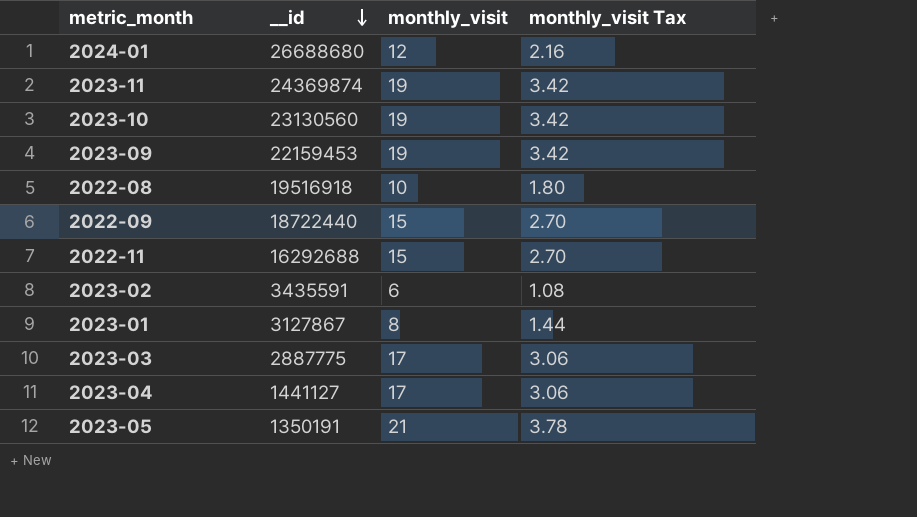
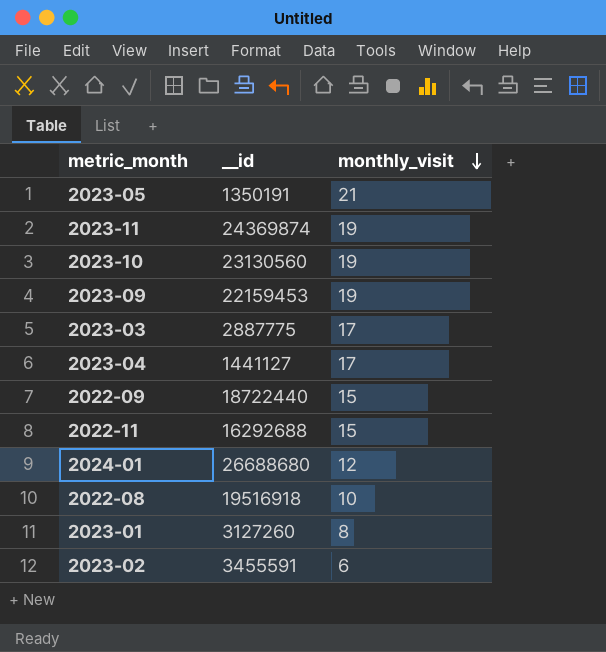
row order: __id descending -> monthly_visit descending
column monthly_visit Tax | formula: [monthly_visit] * 0.18 -> none
2023-01 | __id: 3127867 -> 3127260
2023-02 | __id: 3435591 -> 3455591

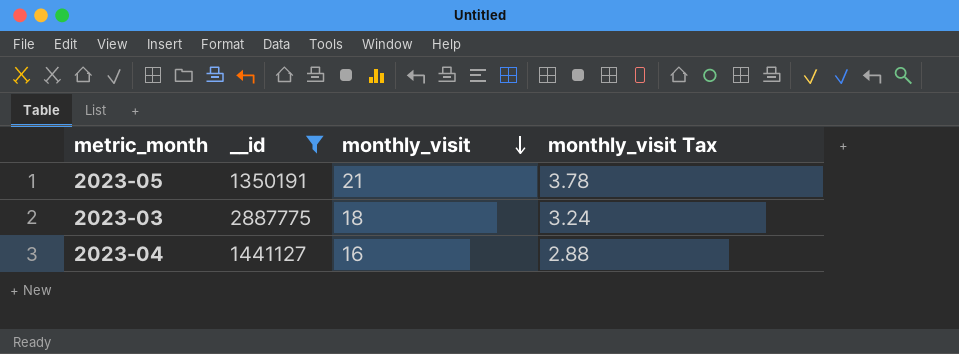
filter: none -> __id <= 2887775
column monthly_visit Tax | formula: none -> [monthly_visit] * 0.18
2023-03 | monthly_visit: 17 -> 18
2023-04 | monthly_visit: 17 -> 16

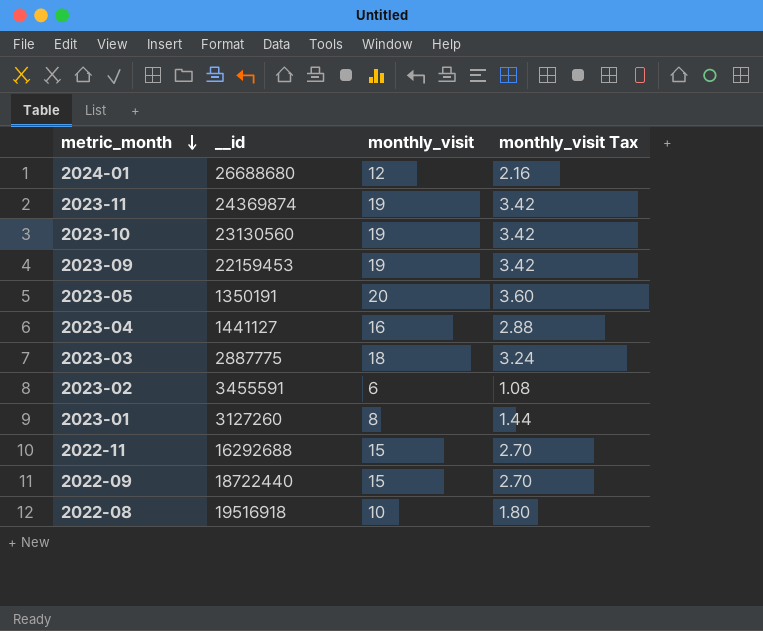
filter: __id <= 2887775 -> none
row order: monthly_visit descending -> metric_month descending
2023-05 | monthly_visit: 21 -> 20
2023-05 | monthly_visit Tax: 3.78 -> 3.60

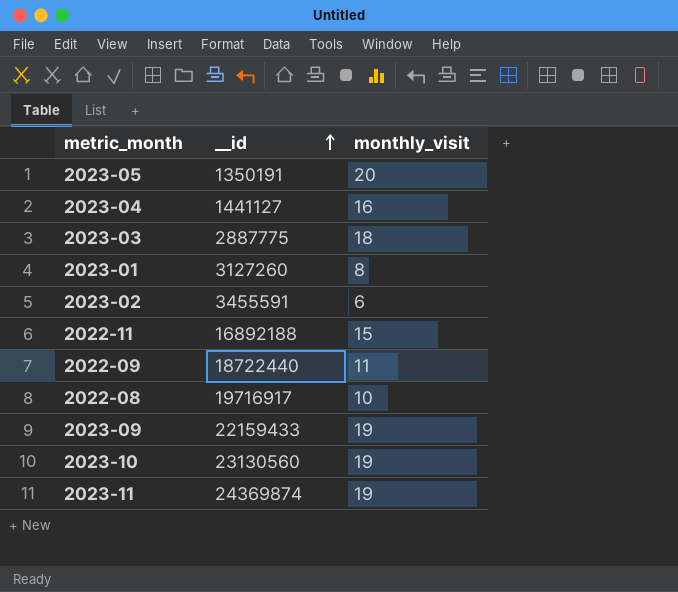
row order: metric_month descending -> __id ascending
column monthly_visit Tax | formula: [monthly_visit] * 0.18 -> none
row 2024-01: 26688680 | 12 | 2.16 -> none
2022-11 | __id: 16292688 -> 16892188
2022-09 | monthly_visit: 15 -> 11
2022-08 | __id: 19516918 -> 19716917
2023-09 | __id: 22159453 -> 22159433

